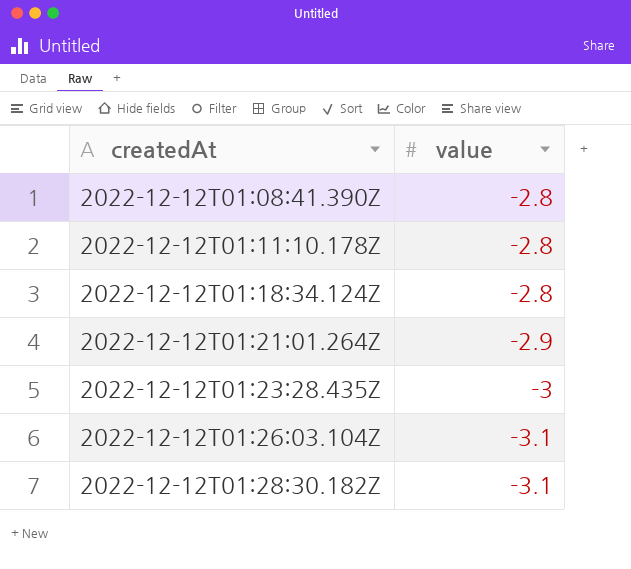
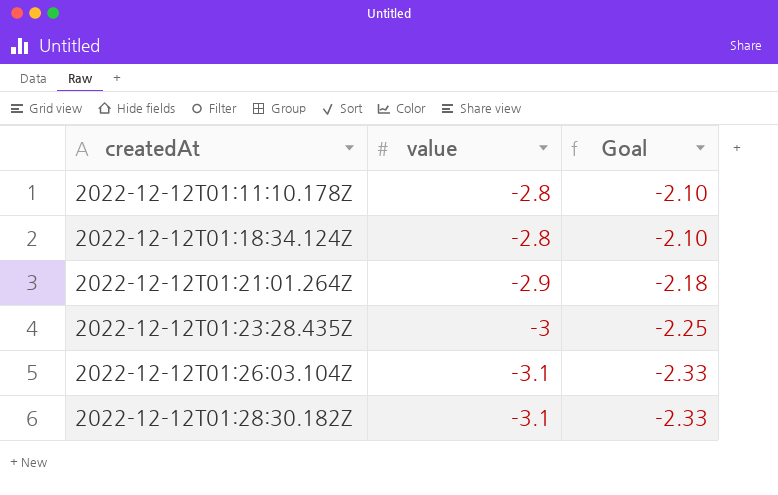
column Goal | formula: none -> [value] * 0.75
row 2022-12-12T01:08:41.390Z: -2.8 -> none

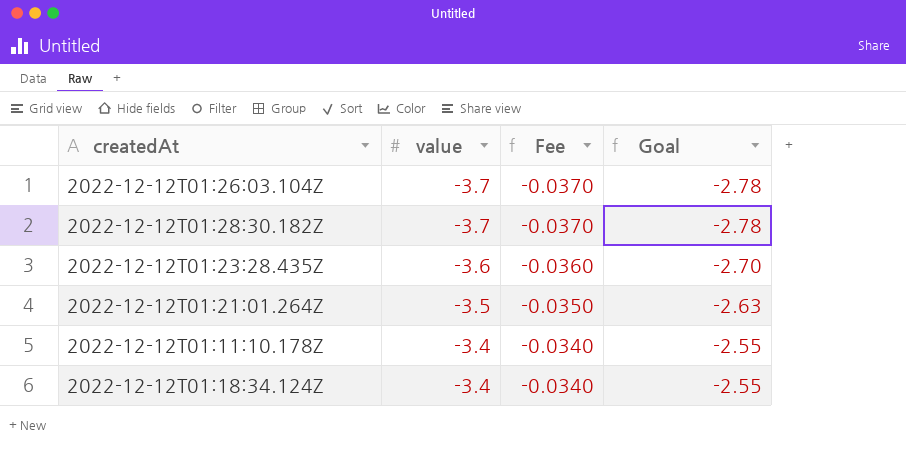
row order: createdAt ascending -> value ascending
column Fee | formula: none -> [value] * 0.01
2022-12-12T01:26:03.104Z | value: -3.1 -> -3.7
2022-12-12T01:26:03.104Z | Goal: -2.33 -> -2.78
2022-12-12T01:28:30.182Z | value: -3.1 -> -3.7
2022-12-12T01:28:30.182Z | Goal: -2.33 -> -2.78
2022-12-12T01:23:28.435Z | value: -3 -> -3.6
2022-12-12T01:23:28.435Z | Goal: -2.25 -> -2.70
2022-12-12T01:21:01.264Z | value: -2.9 -> -3.5
2022-12-12T01:21:01.264Z | Goal: -2.18 -> -2.63
2022-12-12T01:11:10.178Z | value: -2.8 -> -3.4
2022-12-12T01:11:10.178Z | Goal: -2.10 -> -2.55
2022-12-12T01:18:34.124Z | value: -2.8 -> -3.4
2022-12-12T01:18:34.124Z | Goal: -2.10 -> -2.55

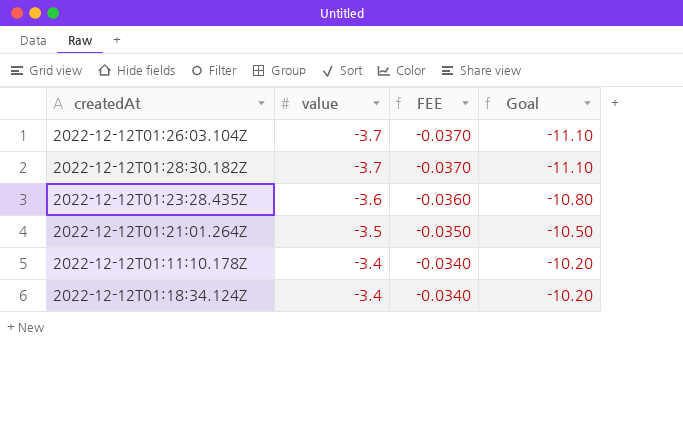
column name: Fee -> FEE
column Goal | formula: [value] * 0.75 -> [value] * 3

